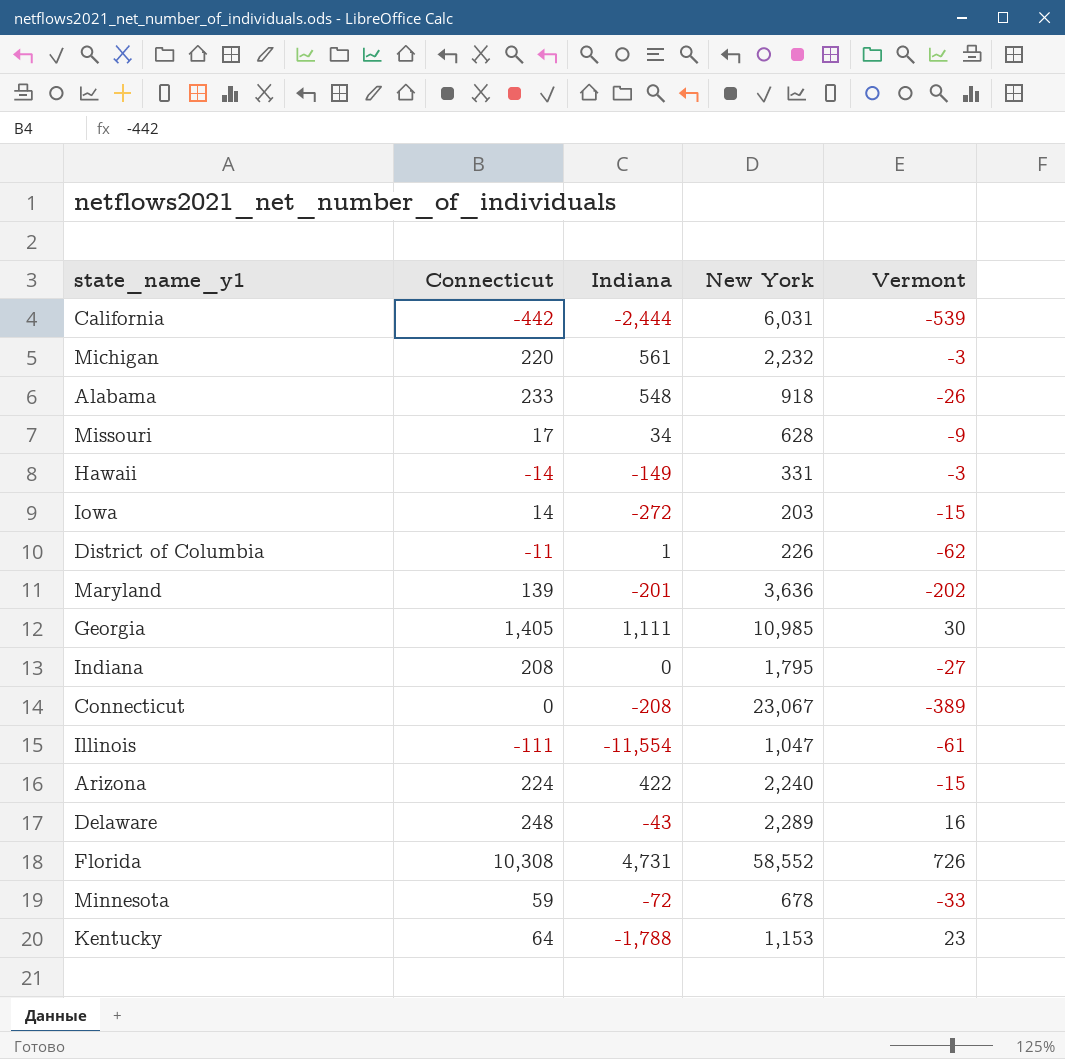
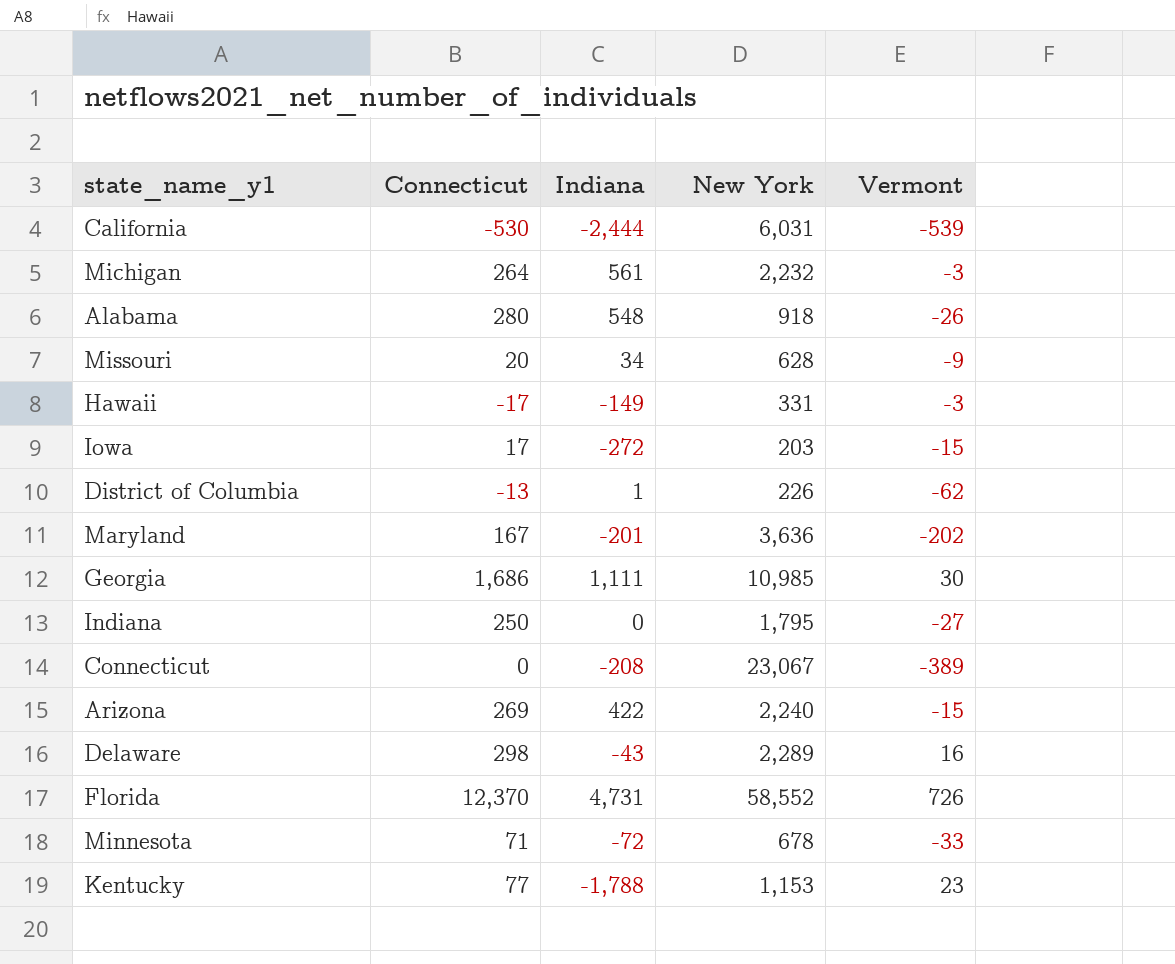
row Illinois: -111 | -11,554 | 1,047 | -61 -> none
California | Connecticut: -442 -> -530
Michigan | Connecticut: 220 -> 264
Alabama | Connecticut: 233 -> 280
Missouri | Connecticut: 17 -> 20
Hawaii | Connecticut: -14 -> -17
Iowa | Connecticut: 14 -> 17
District of Columbia | Connecticut: -11 -> -13
Maryland | Connecticut: 139 -> 167
Georgia | Connecticut: 1,405 -> 1,686
Indiana | Connecticut: 208 -> 250
Arizona | Connecticut: 224 -> 269
Delaware | Connecticut: 248 -> 298
Florida | Connecticut: 10,308 -> 12,370
Minnesota | Connecticut: 59 -> 71
Kentucky | Connecticut: 64 -> 77

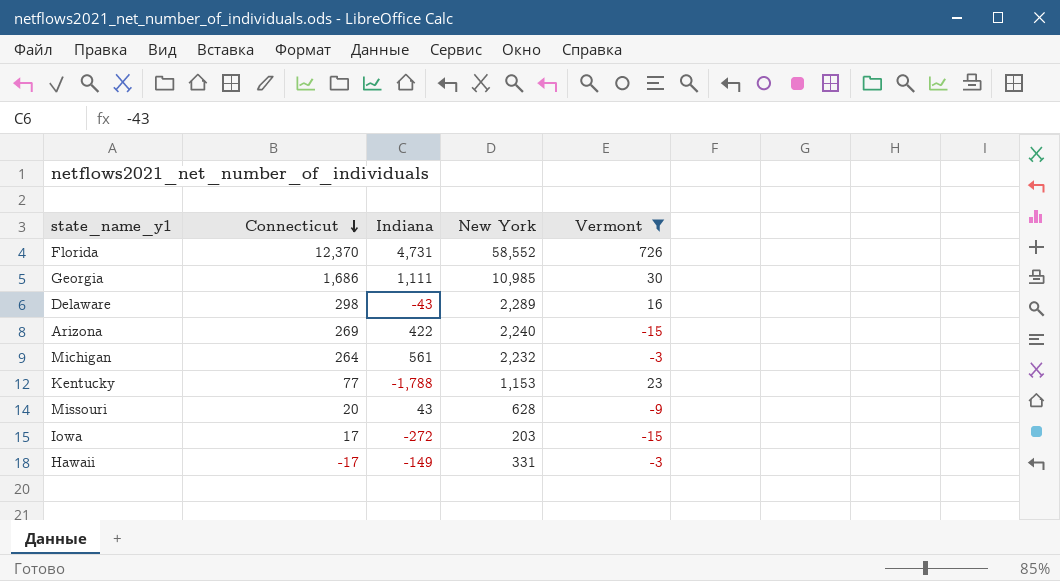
filter: none -> Vermont >= -15
row order: none -> Connecticut descending
Missouri | Indiana: 34 -> 43

